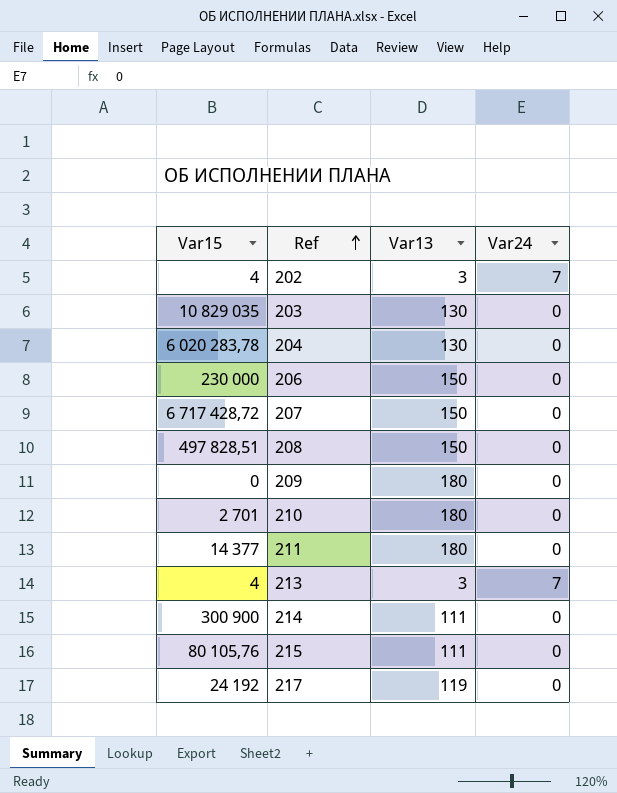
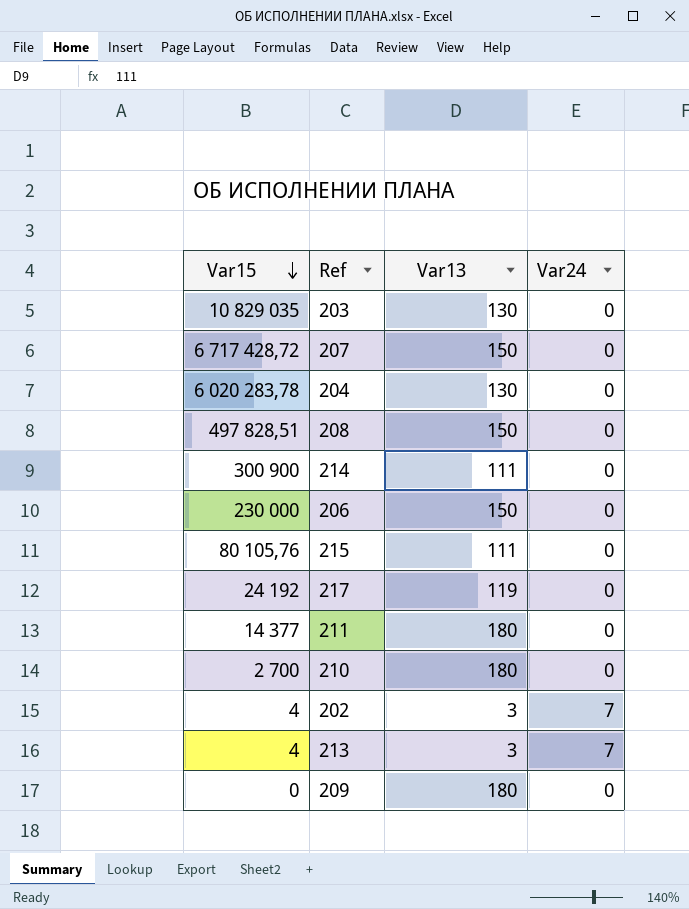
row order: Ref ascending -> Var15 descending
210 | Var15: 2 701 -> 2 700

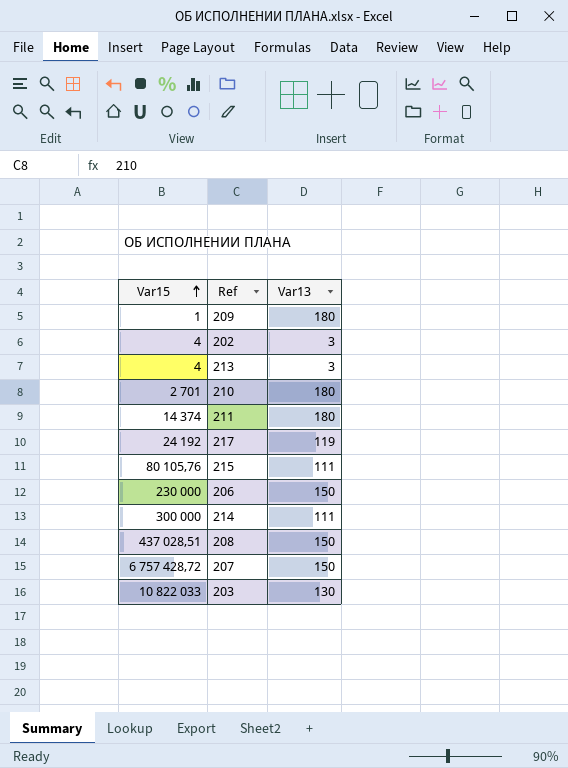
row order: Var15 descending -> Var15 ascending
column Var24 | position: 4 -> none
row 204: 6 020 283,78 | 130 | 0 -> none
209 | Var15: 0 -> 1
210 | Var15: 2 700 -> 2 701
211 | Var15: 14 377 -> 14 374
214 | Var15: 300 900 -> 300 000
208 | Var15: 497 828,51 -> 437 028,51
207 | Var15: 6 717 428,72 -> 6 757 428,72
203 | Var15: 10 829 035 -> 10 822 033

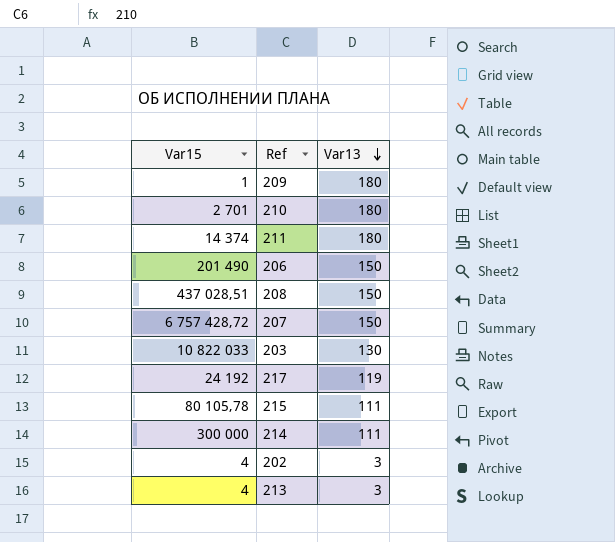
row order: Var15 ascending -> Var13 descending
206 | Var15: 230 000 -> 201 490
215 | Var15: 80 105,76 -> 80 105,78

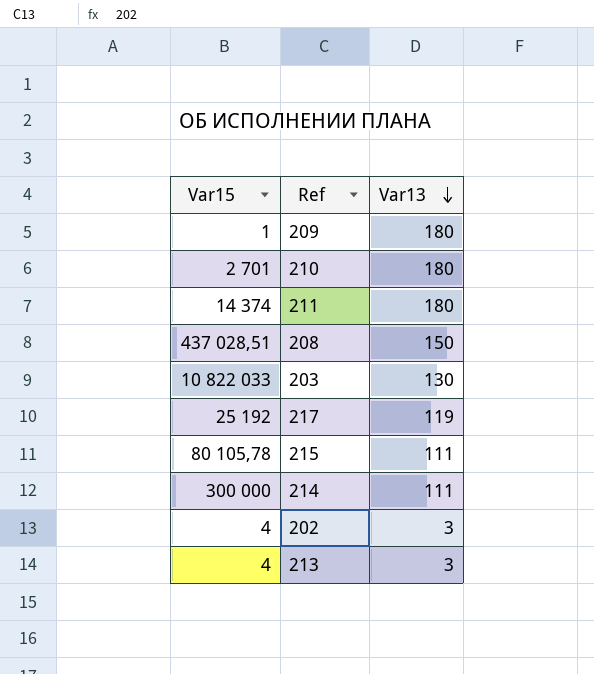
row 206: 201 490 | 150 -> none
row 207: 6 757 428,72 | 150 -> none
217 | Var15: 24 192 -> 25 192

